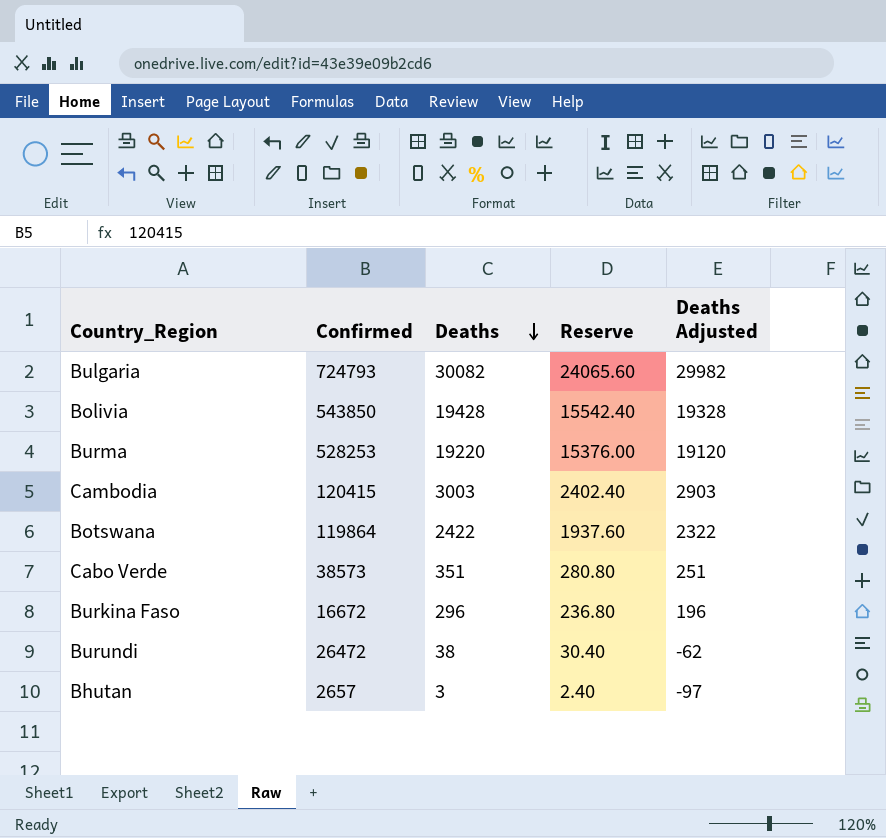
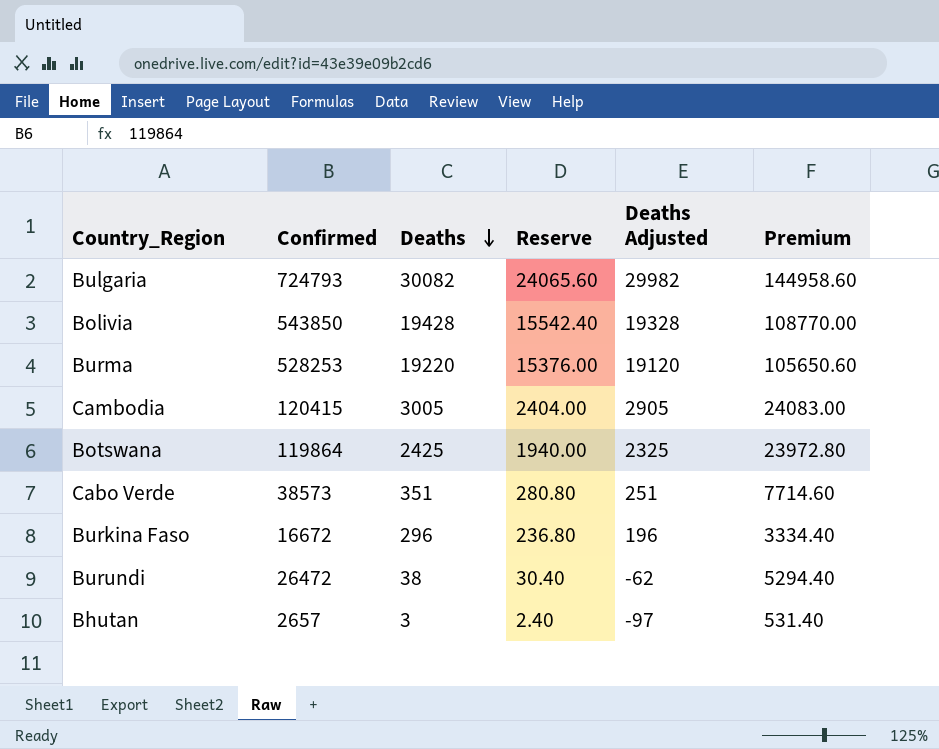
column Premium | formula: none -> [Confirmed] * 0.2
Cambodia | Deaths: 3003 -> 3005
Cambodia | Reserve: 2402.40 -> 2404.00
Cambodia | Deaths Adjusted: 2903 -> 2905
Botswana | Deaths: 2422 -> 2425
Botswana | Reserve: 1937.60 -> 1940.00
Botswana | Deaths Adjusted: 2322 -> 2325

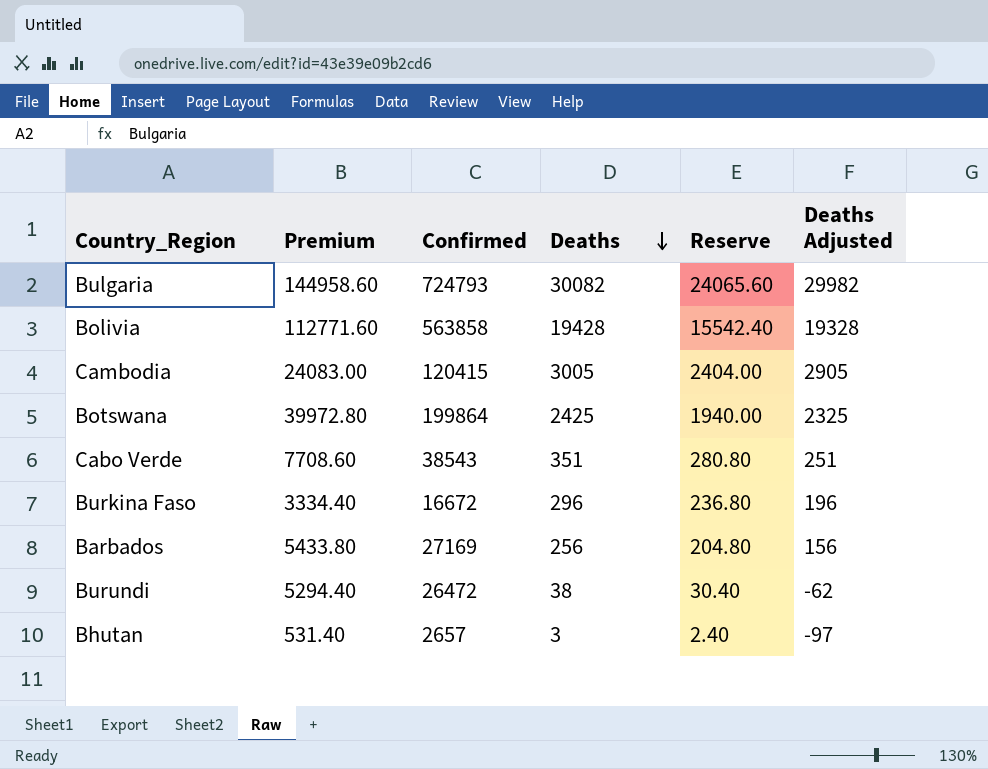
column Premium | position: 6 -> 2
row Burma: 528253 | 19220 | 15376.00 | 19120 | 105650.60 -> none
Bolivia | Premium: 108770.00 -> 112771.60
Bolivia | Confirmed: 543850 -> 563858
Botswana | Premium: 23972.80 -> 39972.80
Botswana | Confirmed: 119864 -> 199864
Cabo Verde | Premium: 7714.60 -> 7708.60
Cabo Verde | Confirmed: 38573 -> 38543
row Barbados: none -> 5433.80 | 27169 | 256 | 204.80 | 156

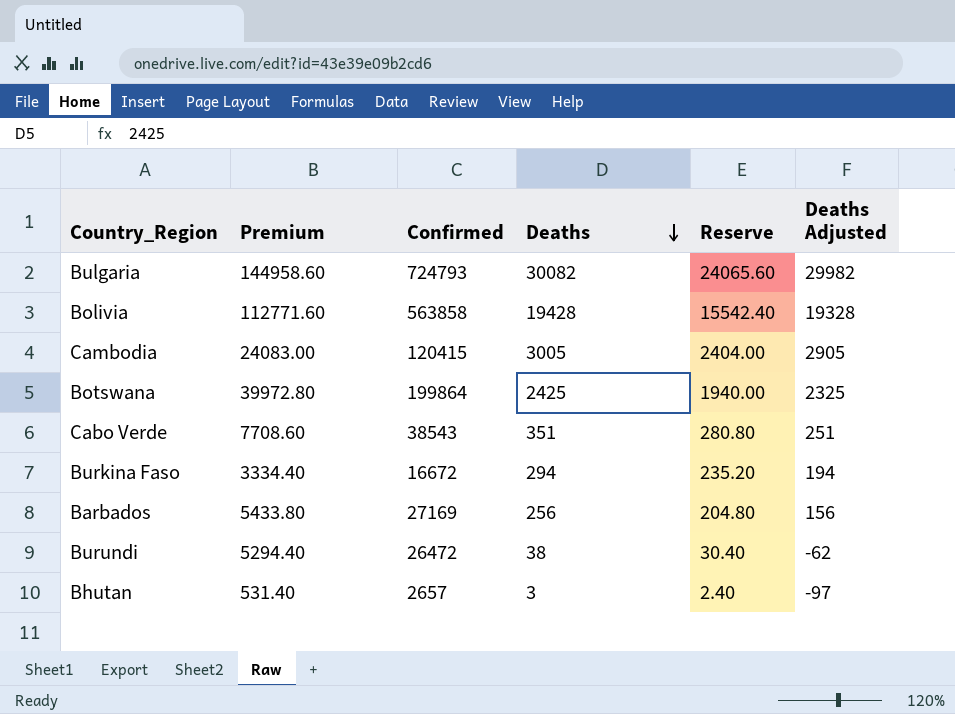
Burkina Faso | Deaths: 296 -> 294
Burkina Faso | Reserve: 236.80 -> 235.20
Burkina Faso | Deaths Adjusted: 196 -> 194

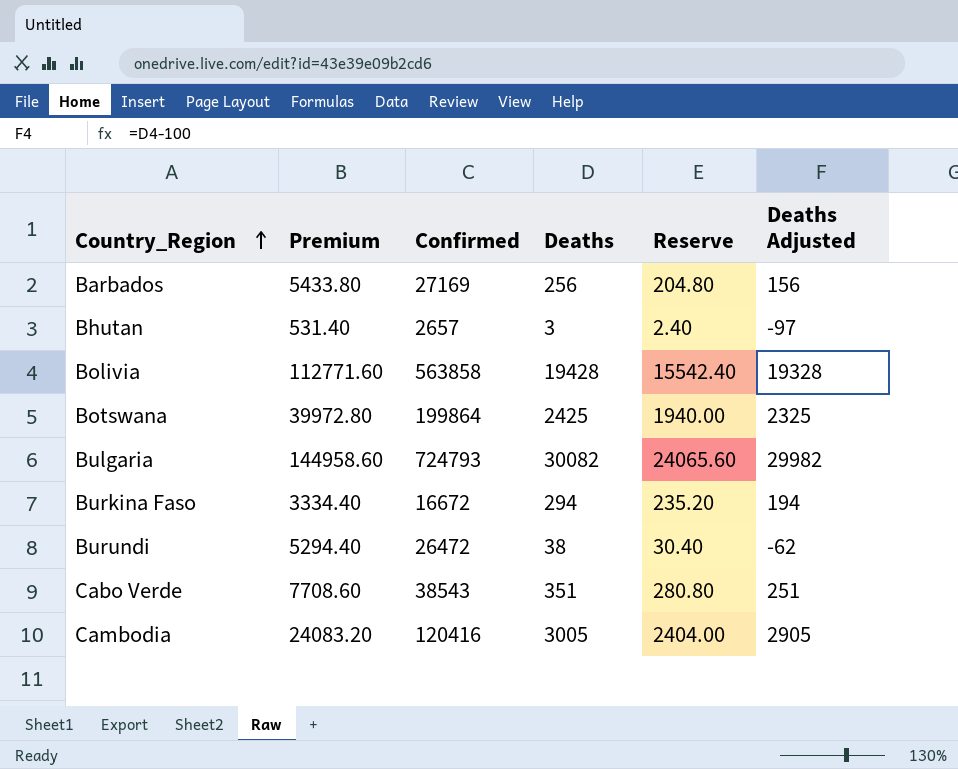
row order: Deaths descending -> Country_Region ascending
Cambodia | Premium: 24083.00 -> 24083.20
Cambodia | Confirmed: 120415 -> 120416

